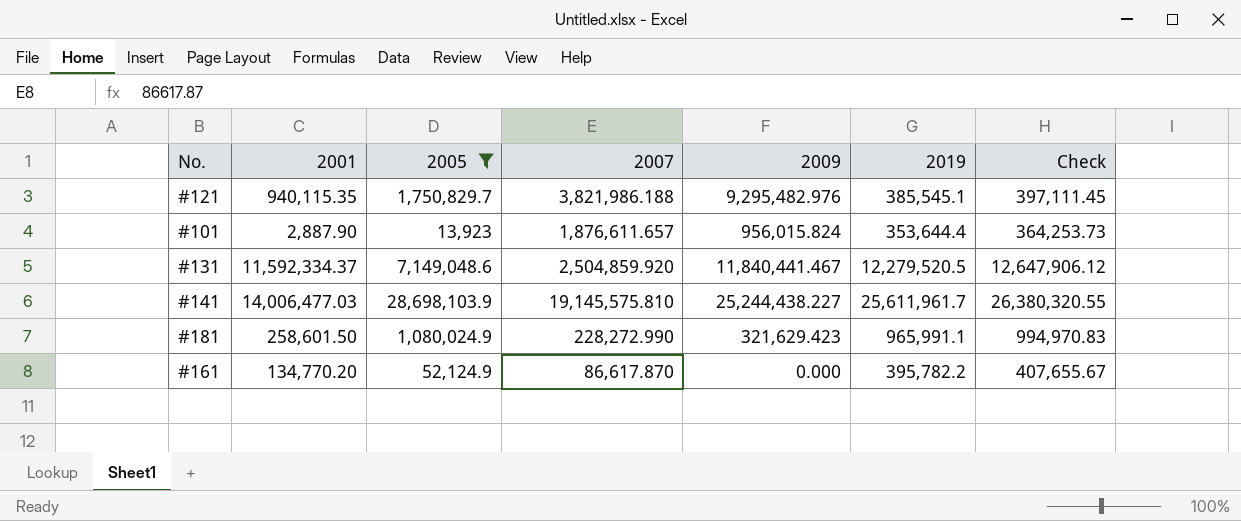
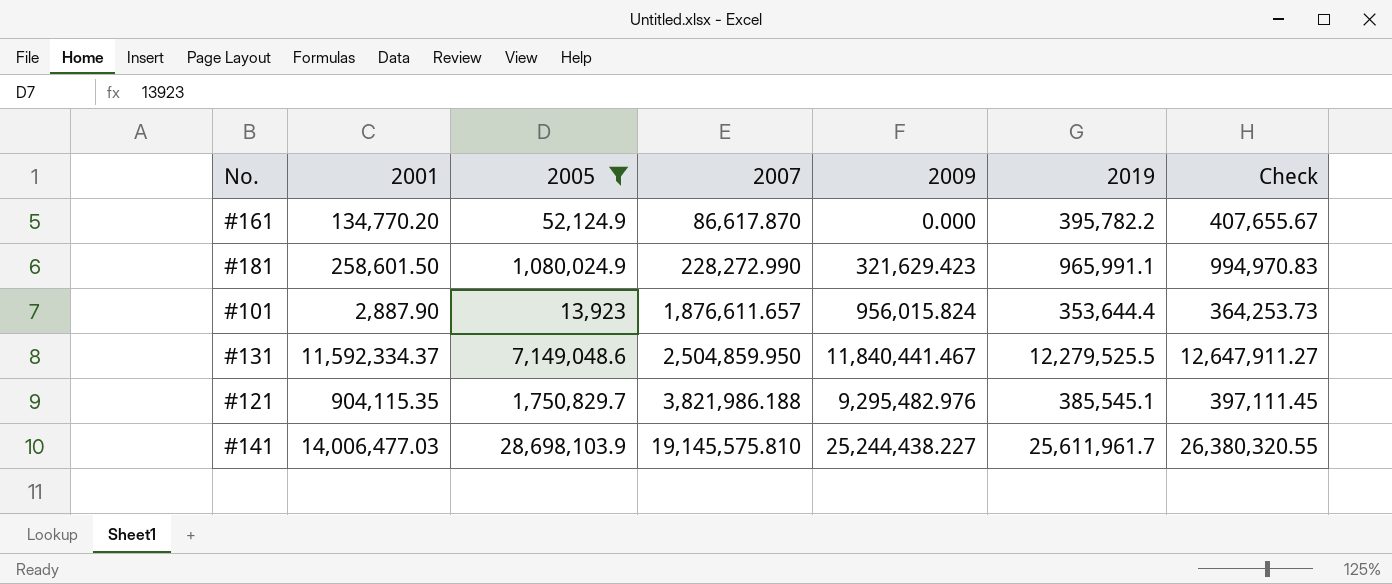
row order: none -> 2007 ascending
#131 | 2007: 2,504,859.920 -> 2,504,859.950
#131 | 2019: 12,279,520.5 -> 12,279,525.5
#131 | Check: 12,647,906.12 -> 12,647,911.27
#121 | 2001: 940,115.35 -> 904,115.35

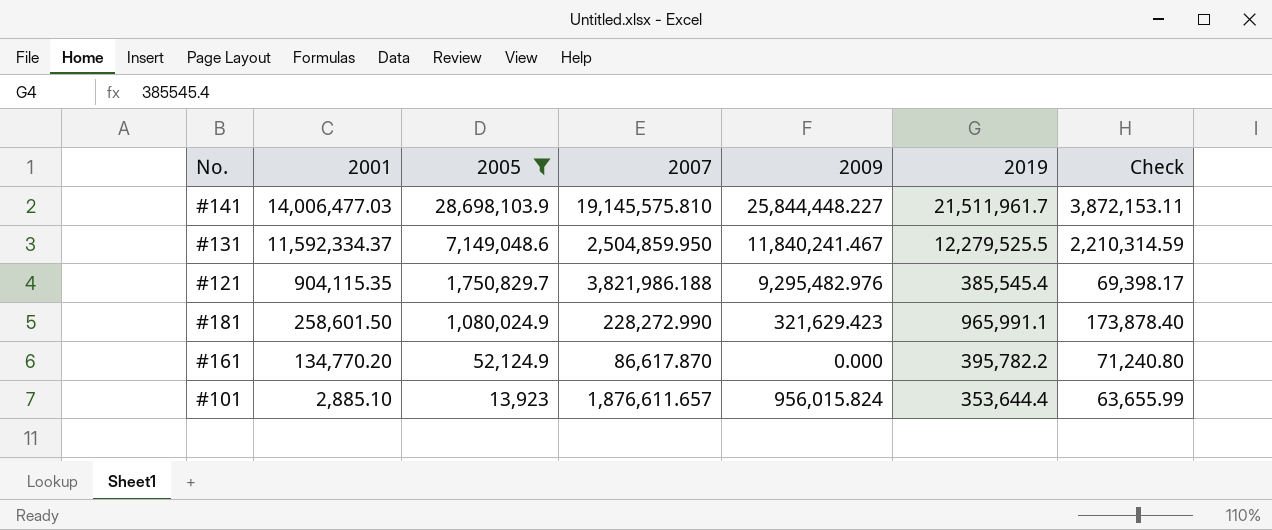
row order: 2007 ascending -> 2001 descending
column Check | formula: [2019] * 1.03 -> [2019] * 0.18
#141 | 2009: 25,244,438.227 -> 25,844,448.227
#141 | 2019: 25,611,961.7 -> 21,511,961.7
#131 | 2009: 11,840,441.467 -> 11,840,241.467
#121 | 2019: 385,545.1 -> 385,545.4
#101 | 2001: 2,887.90 -> 2,885.10

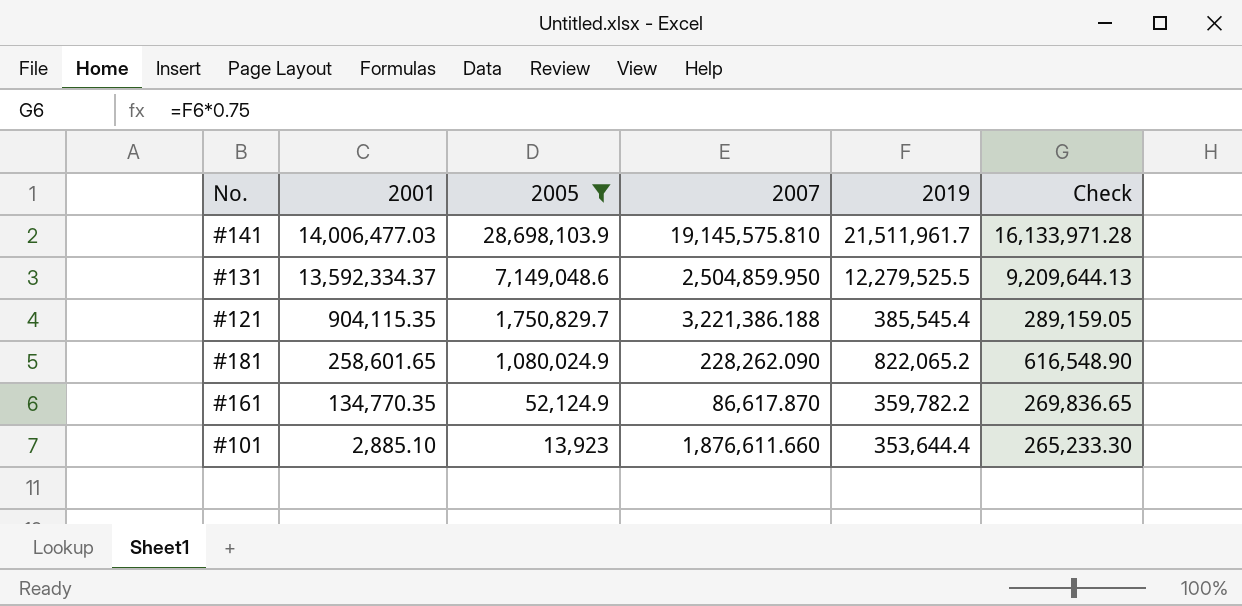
column 2009 | position: 5 -> none
column Check | formula: [2019] * 0.18 -> [2019] * 0.75
#131 | 2001: 11,592,334.37 -> 13,592,334.37
#121 | 2007: 3,821,986.188 -> 3,221,386.188
#181 | 2001: 258,601.50 -> 258,601.65
#181 | 2007: 228,272.990 -> 228,262.090
#181 | 2019: 965,991.1 -> 822,065.2
#161 | 2001: 134,770.20 -> 134,770.35
#161 | 2019: 395,782.2 -> 359,782.2
#101 | 2007: 1,876,611.657 -> 1,876,611.660

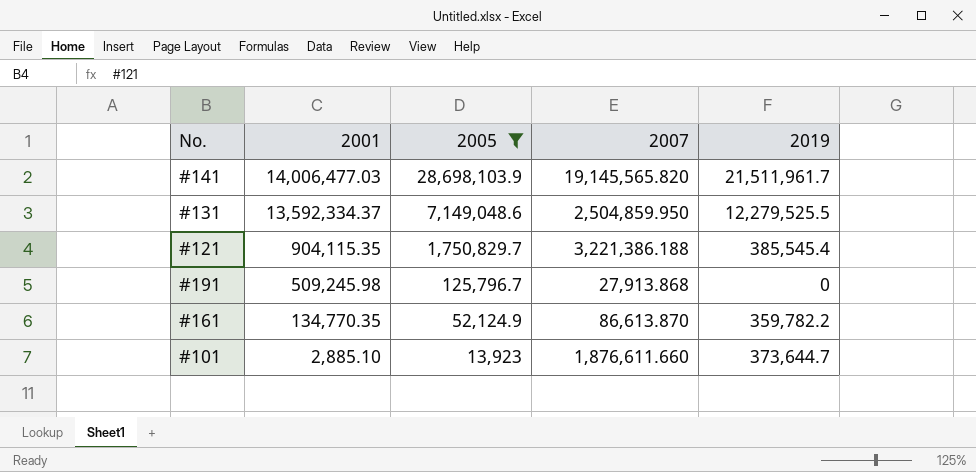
column Check | formula: [2019] * 0.75 -> none
row #181: 258,601.65 | 1,080,024.9 | 228,262.090 | 822,065.2 | 616,548.90 -> none
#141 | 2007: 19,145,575.810 -> 19,145,565.820
row #191: none -> 509,245.98 | 125,796.7 | 27,913.868 | 0
#161 | 2007: 86,617.870 -> 86,613.870
#101 | 2019: 353,644.4 -> 373,644.7

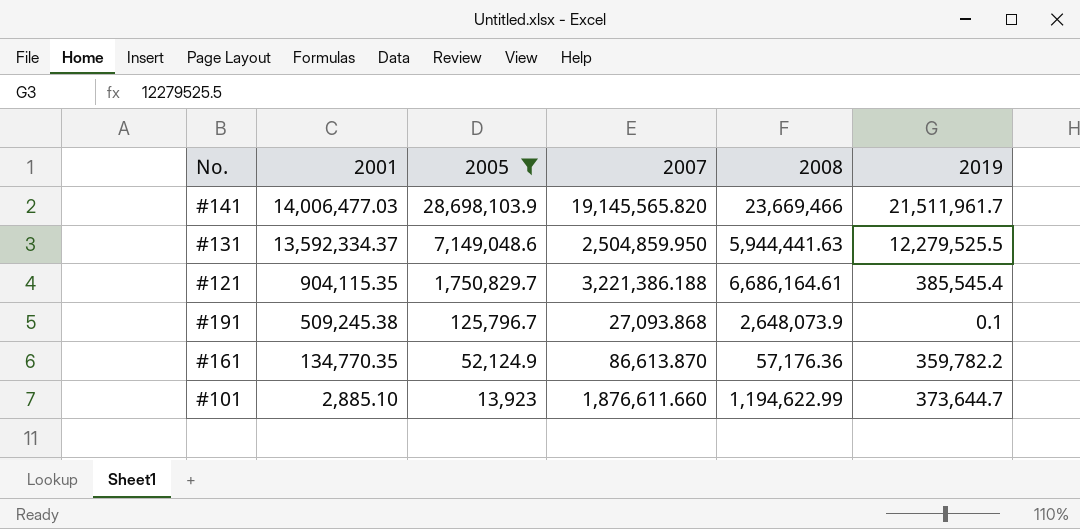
column 2008 | position: none -> 5
#191 | 2001: 509,245.98 -> 509,245.38
#191 | 2007: 27,913.868 -> 27,093.868
#191 | 2019: 0 -> 0.1

